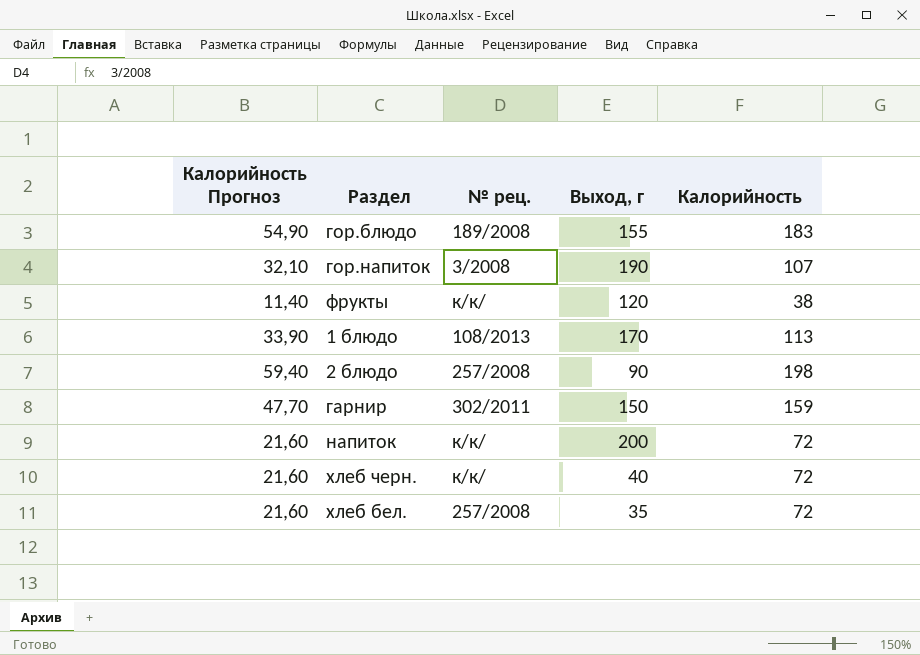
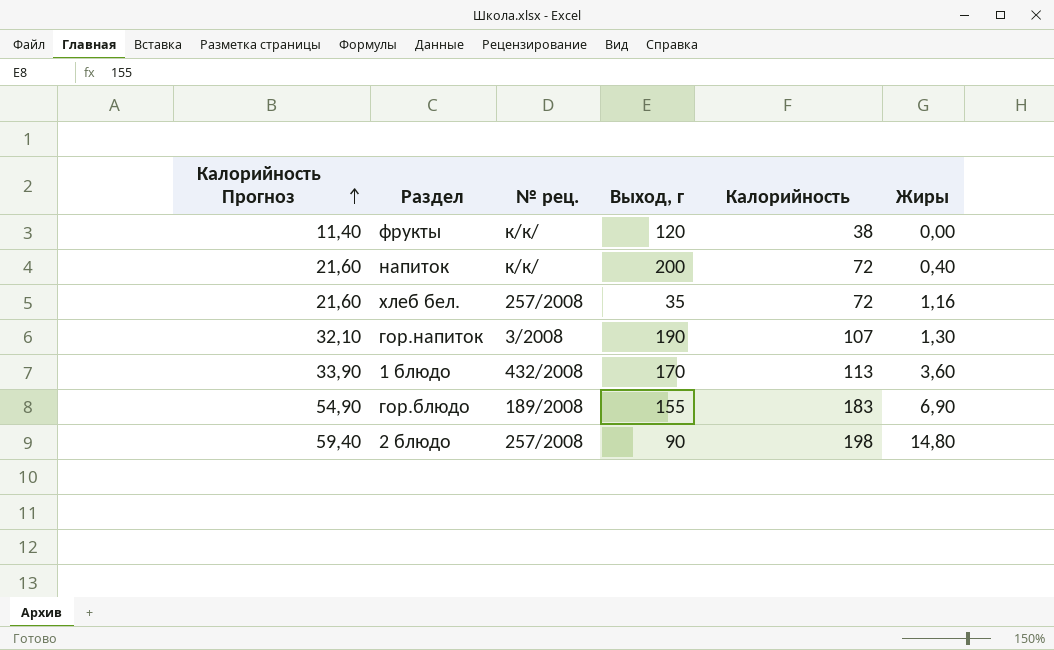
row order: none -> Калорийность Прогноз ascending
column Жиры | position: none -> 6
row гарнир: 47,70 | 302/2011 | 150 | 159 -> none
row хлеб черн.: 21,60 | к/к/ | 40 | 72 -> none
1 блюдо | № рец.: 108/2013 -> 432/2008

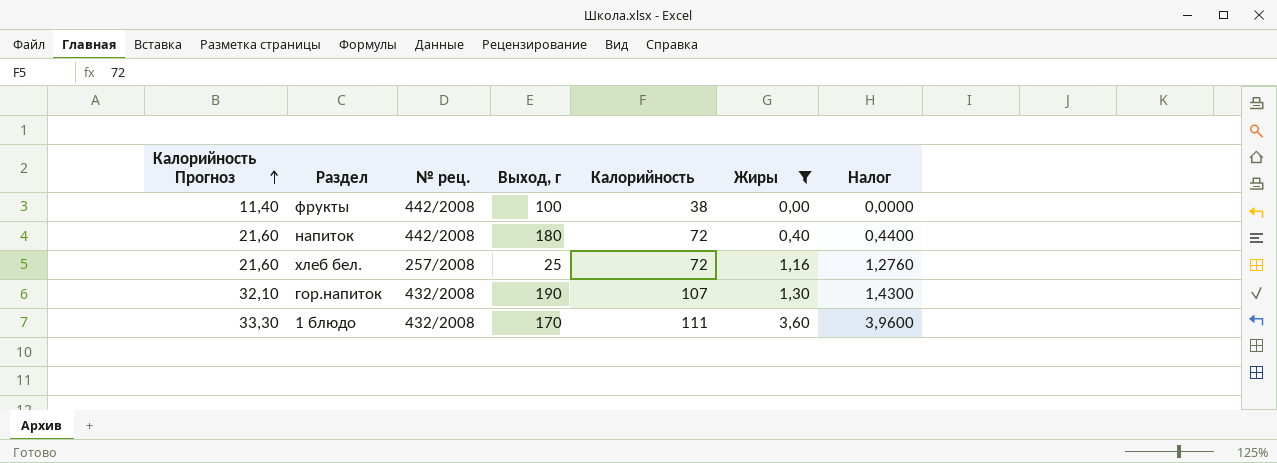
filter: none -> Жиры <= 3,60
column Налог | formula: none -> [Жиры] * 1,1
фрукты | № рец.: к/к/ -> 442/2008
фрукты | Выход, г: 120 -> 100
напиток | № рец.: к/к/ -> 442/2008
напиток | Выход, г: 200 -> 180
хлеб бел. | Выход, г: 35 -> 25
гор.напиток | № рец.: 3/2008 -> 432/2008
1 блюдо | Калорийность Прогноз: 33,90 -> 33,30
1 блюдо | Калорийность: 113 -> 111

